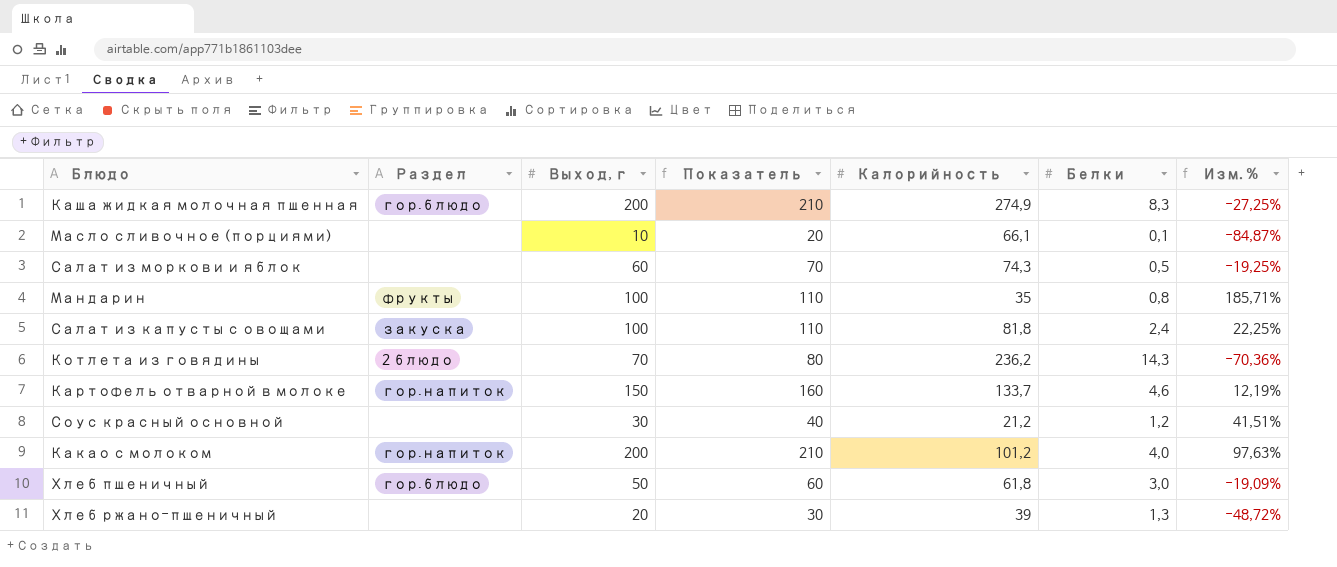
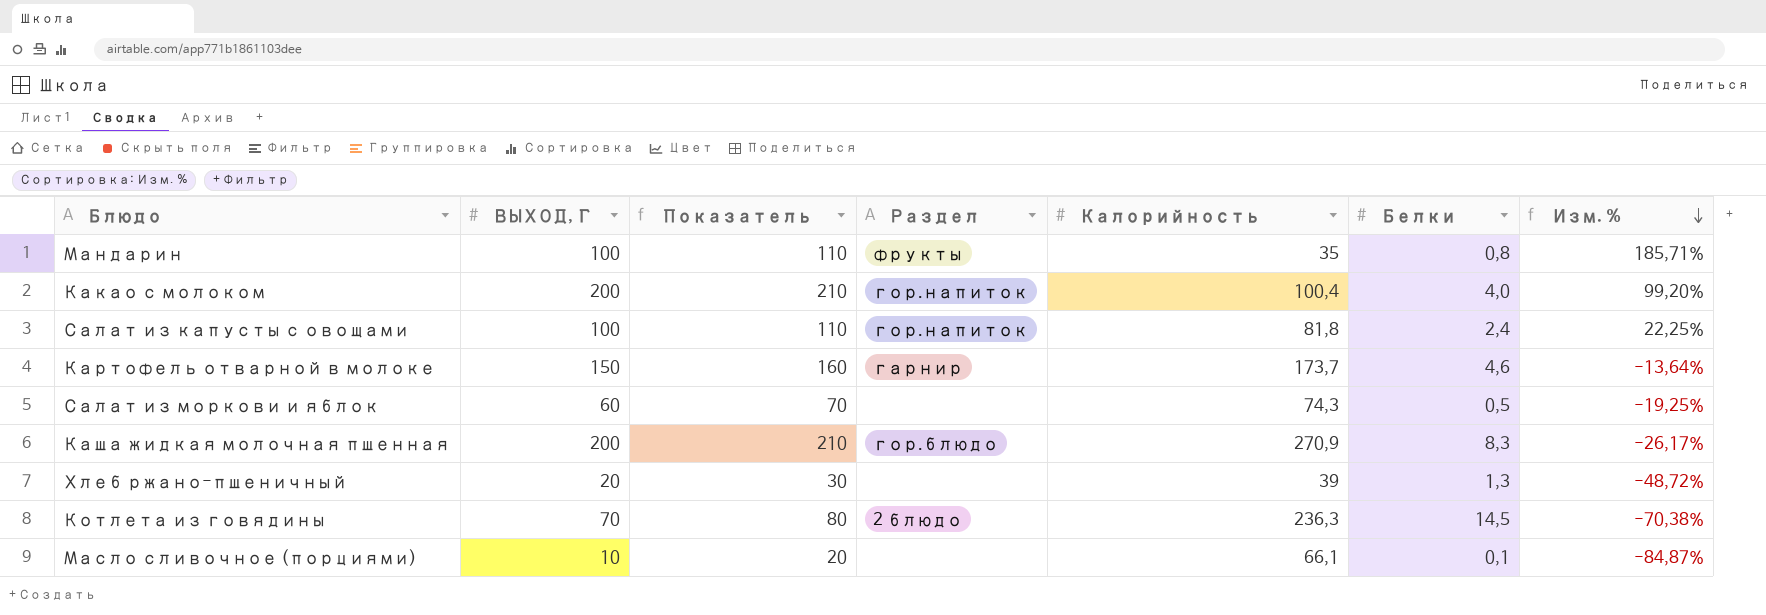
row order: none -> Изм. % descending
column name: Выход, г -> ВЫХОД, Г
column Раздел | position: 2 -> 4
row Соус красный основной: none | 30 | 40 | 21,2 | 1,2 | 41,51% -> none
row Хлеб пшеничный: гор.блюдо | 50 | 60 | 61,8 | 3,0 | -19,09% -> none
Какао с молоком | Калорийность: 101,2 -> 100,4
Какао с молоком | Изм. %: 97,63% -> 99,20%
Салат из капусты с овощами | Раздел: закуска -> гор.напиток
Картофель отварной в молоке | Раздел: гор.напиток -> гарнир
Картофель отварной в молоке | Калорийность: 133,7 -> 173,7
Картофель отварной в молоке | Изм. %: 12,19% -> -13,64%
Каша жидкая молочная пшенная | Калорийность: 274,9 -> 270,9
Каша жидкая молочная пшенная | Изм. %: -27,25% -> -26,17%
Котлета из говядины | Калорийность: 236,2 -> 236,3
Котлета из говядины | Белки: 14,3 -> 14,5
Котлета из говядины | Изм. %: -70,36% -> -70,38%

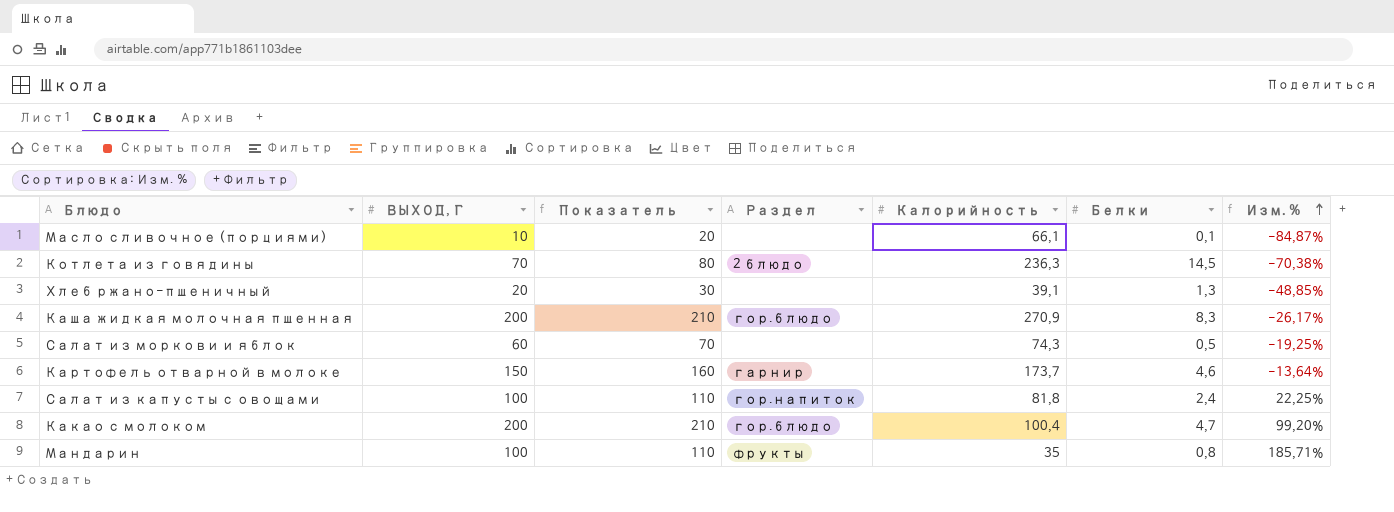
row order: Изм. % descending -> Изм. % ascending
Хлеб ржано-пшеничный | Калорийность: 39 -> 39,1
Хлеб ржано-пшеничный | Изм. %: -48,72% -> -48,85%
Какао с молоком | Раздел: гор.напиток -> гор.блюдо
Какао с молоком | Белки: 4,0 -> 4,7

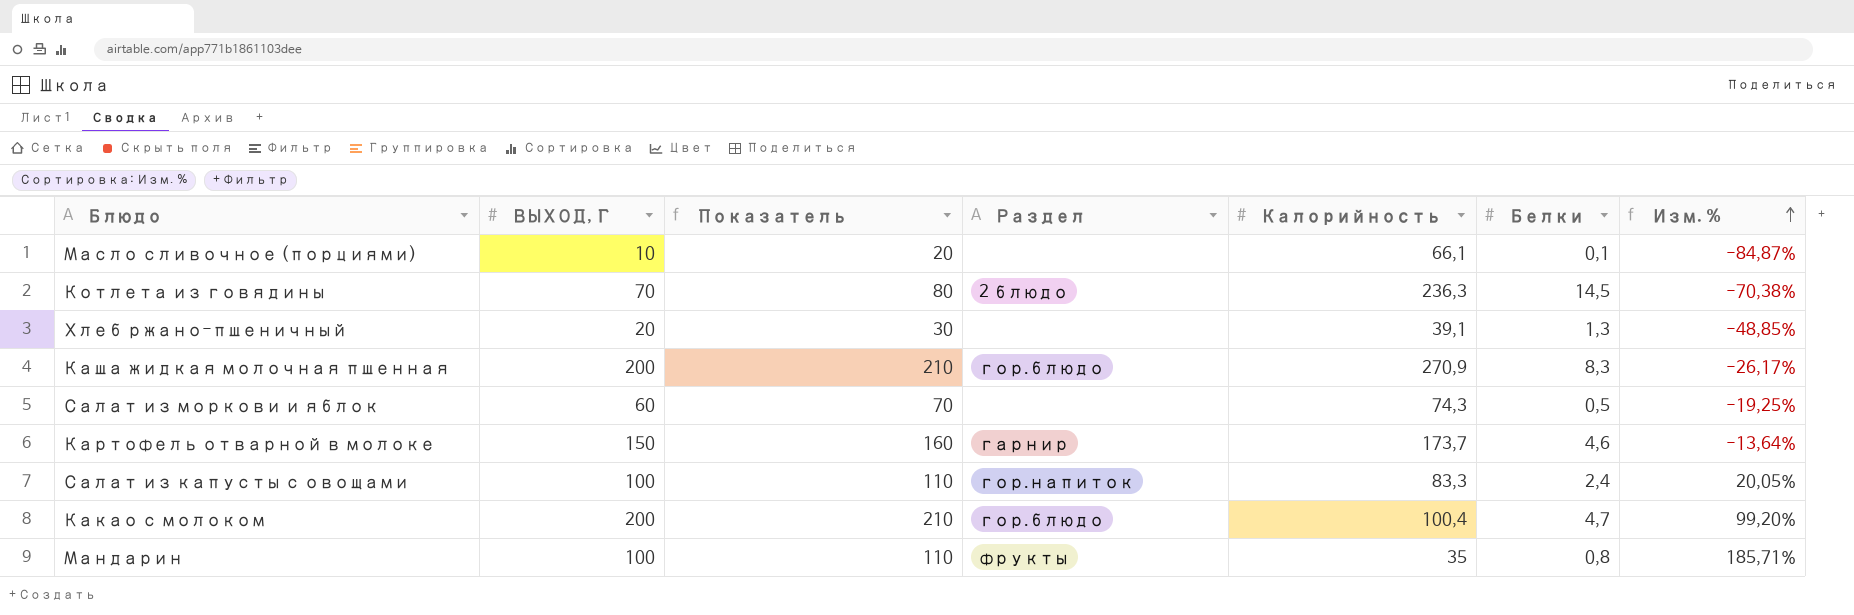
Салат из капусты с овощами | Калорийность: 81,8 -> 83,3
Салат из капусты с овощами | Изм. %: 22,25% -> 20,05%

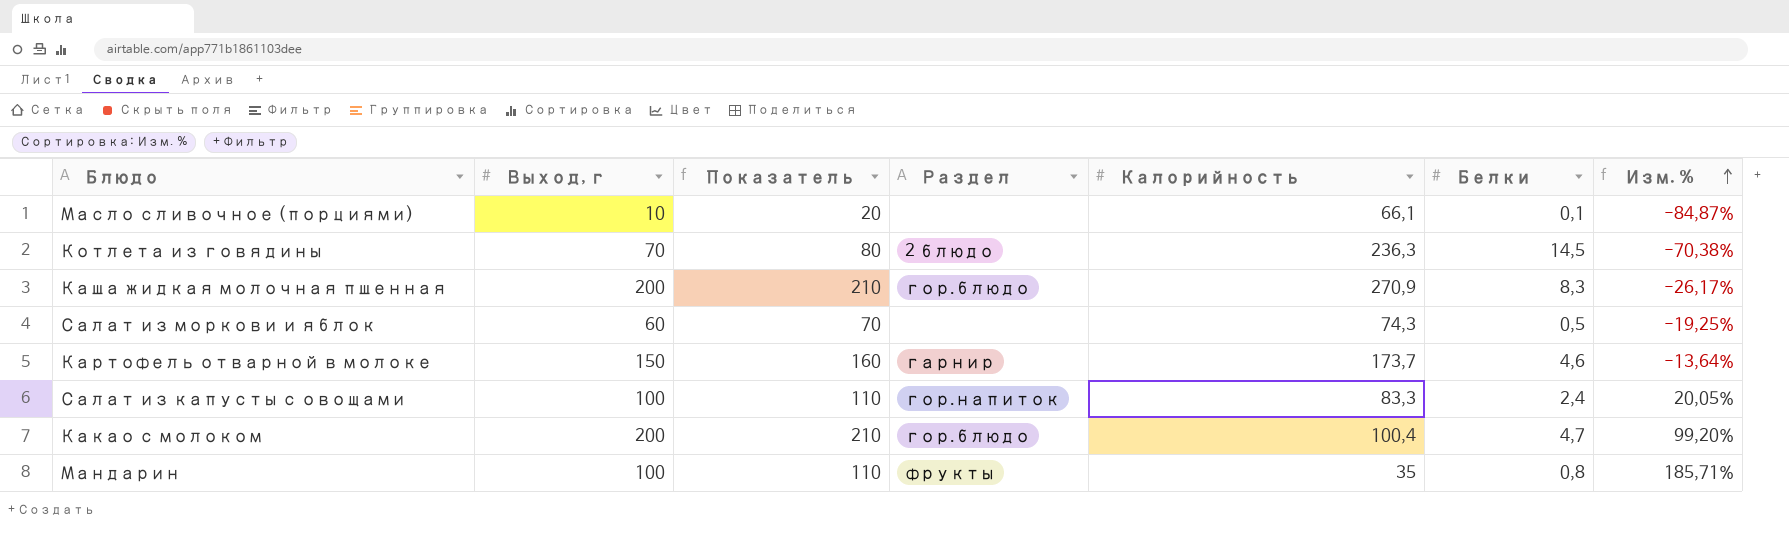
column name: ВЫХОД, Г -> Выход, г
row Хлеб ржано-пшеничный: 20 | 30 | none | 39,1 | 1,3 | -48,85% -> none

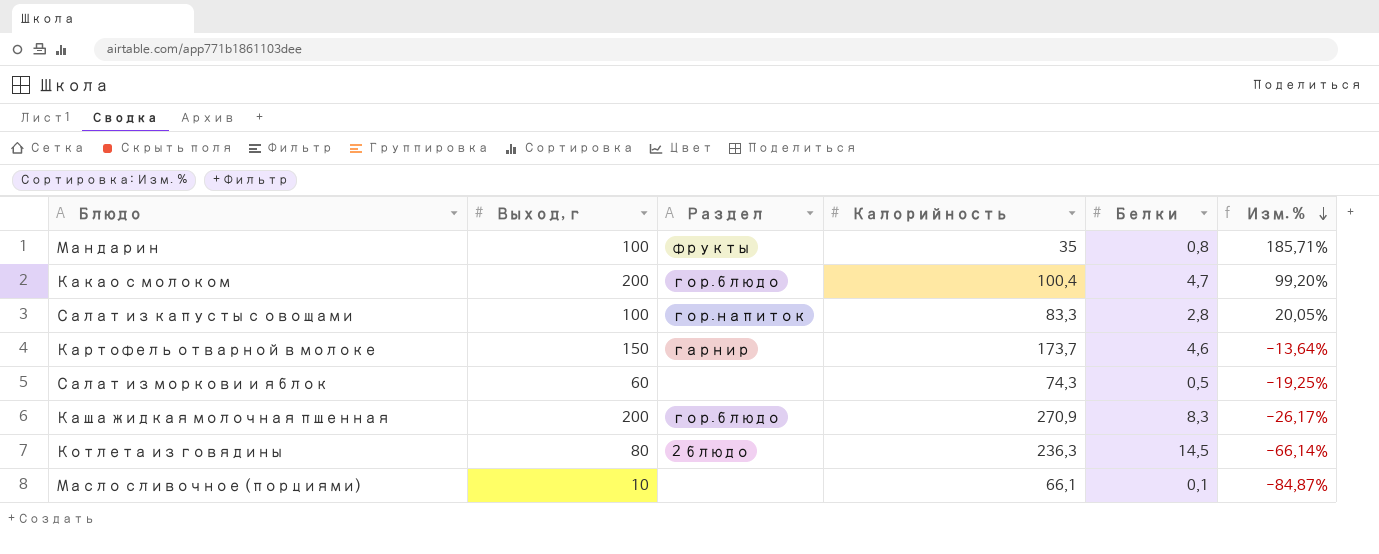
row order: Изм. % ascending -> Изм. % descending
column Показатель | formula: [Выход, г] + 10 -> none
Салат из капусты с овощами | Белки: 2,4 -> 2,8
Котлета из говядины | Выход, г: 70 -> 80
Котлета из говядины | Изм. %: -70,38% -> -66,14%

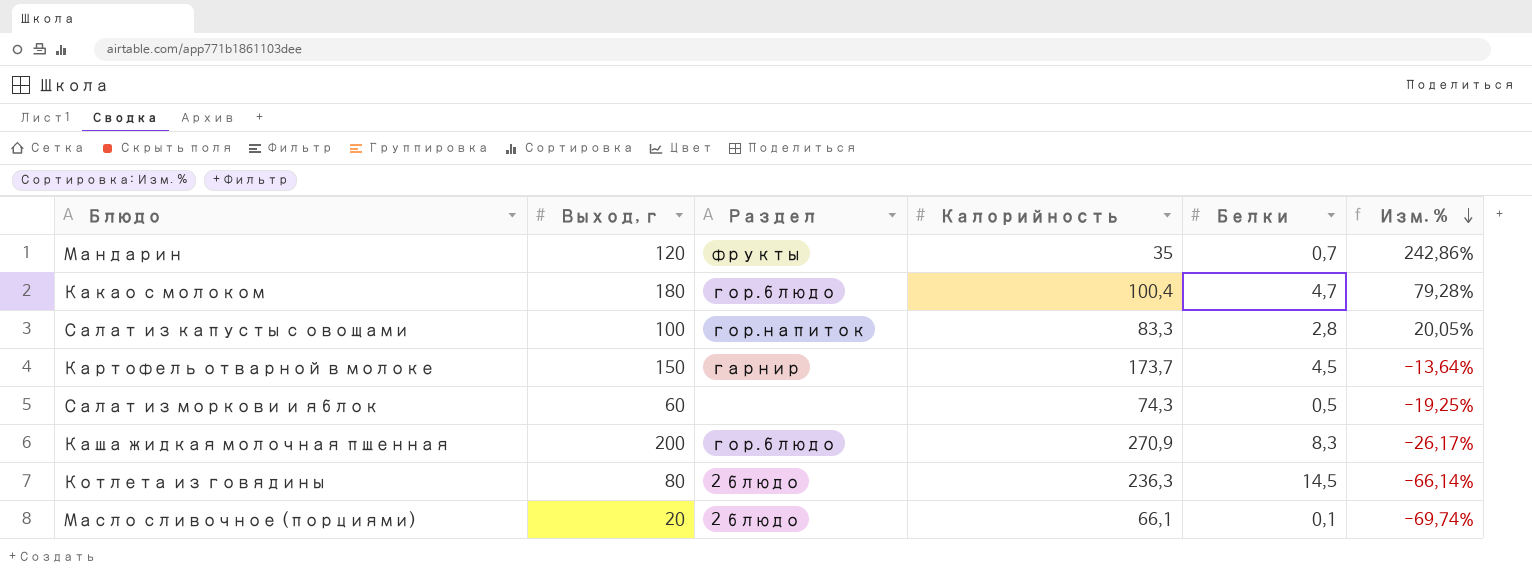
Мандарин | Выход, г: 100 -> 120
Мандарин | Белки: 0,8 -> 0,7
Мандарин | Изм. %: 185,71% -> 242,86%
Какао с молоком | Выход, г: 200 -> 180
Какао с молоком | Изм. %: 99,20% -> 79,28%
Картофель отварной в молоке | Белки: 4,6 -> 4,5
Масло сливочное (порциями) | Выход, г: 10 -> 20
Масло сливочное (порциями) | Раздел: none -> 2 блюдо
Масло сливочное (порциями) | Изм. %: -84,87% -> -69,74%

